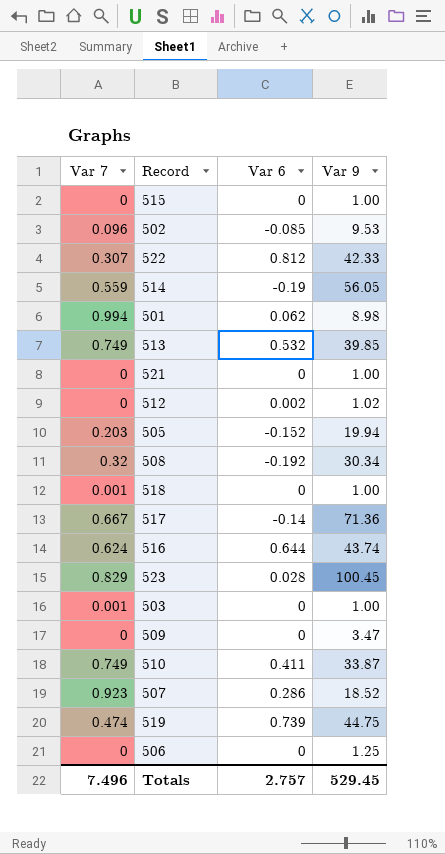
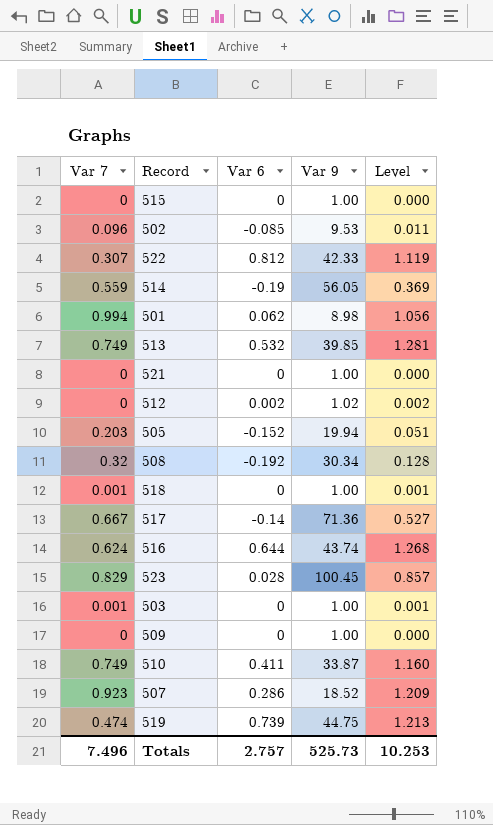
column Level | formula: none -> [Var 7] + [Var 6]
row 506: 0 | 0 | 1.25 -> none
509 | Var 9: 3.47 -> 1.00
Totals | Var 9: 529.45 -> 525.73

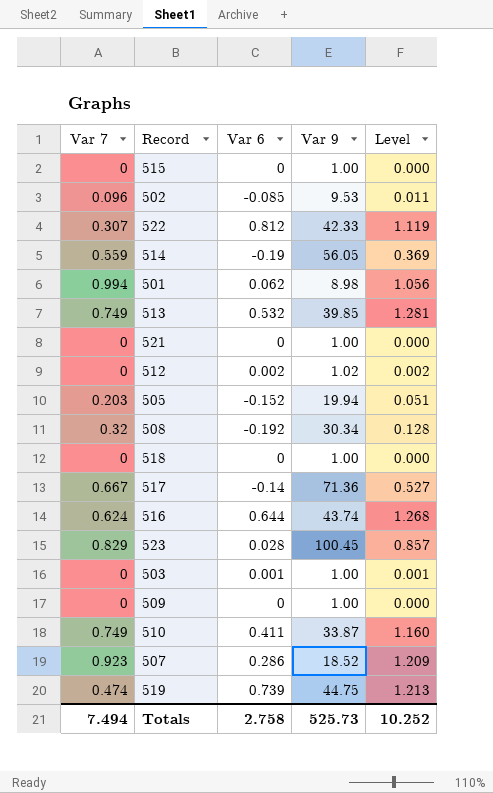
518 | Var 7: 0.001 -> 0
518 | Level: 0.001 -> 0.000
503 | Var 7: 0.001 -> 0
503 | Var 6: 0 -> 0.001
Totals | Var 7: 7.496 -> 7.494
Totals | Var 6: 2.757 -> 2.758
Totals | Level: 10.253 -> 10.252

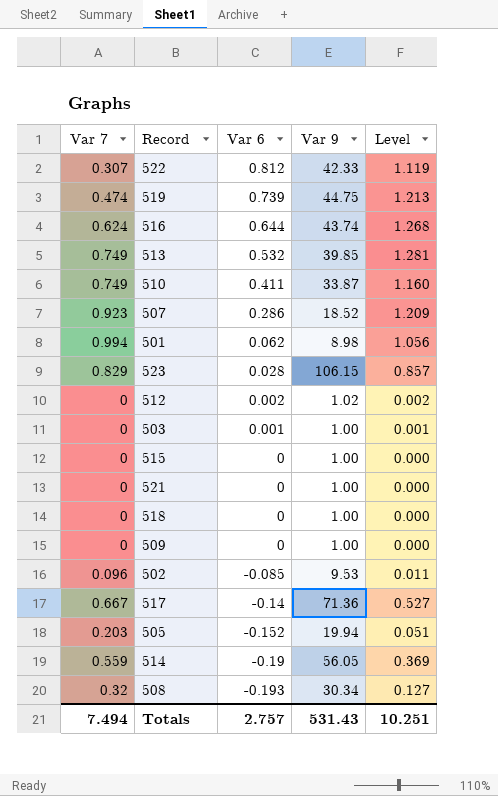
row order: none -> Var 6 descending
523 | Var 9: 100.45 -> 106.15
508 | Var 6: -0.192 -> -0.193
508 | Level: 0.128 -> 0.127
Totals | Var 6: 2.758 -> 2.757
Totals | Var 9: 525.73 -> 531.43
Totals | Level: 10.252 -> 10.251

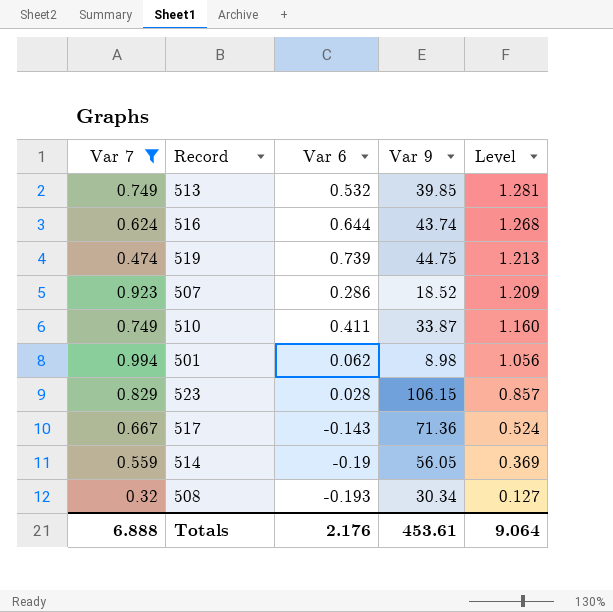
filter: none -> Var 7 >= 0.32
row order: Var 6 descending -> Level descending
517 | Var 6: -0.14 -> -0.143
517 | Level: 0.527 -> 0.524
Totals | Var 7: 7.494 -> 6.888
Totals | Var 6: 2.757 -> 2.176
Totals | Var 9: 531.43 -> 453.61
Totals | Level: 10.251 -> 9.064

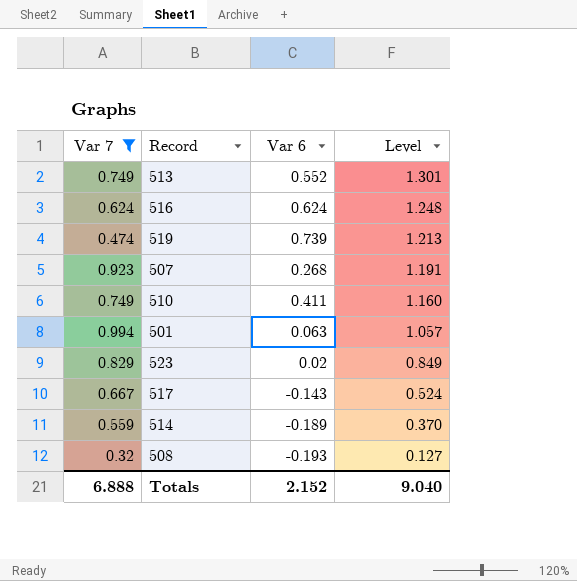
column Var 9 | position: 4 -> none
513 | Var 6: 0.532 -> 0.552
513 | Level: 1.281 -> 1.301
516 | Var 6: 0.644 -> 0.624
516 | Level: 1.268 -> 1.248
507 | Var 6: 0.286 -> 0.268
507 | Level: 1.209 -> 1.191
501 | Var 6: 0.062 -> 0.063
501 | Level: 1.056 -> 1.057
523 | Var 6: 0.028 -> 0.02
523 | Level: 0.857 -> 0.849
514 | Var 6: -0.19 -> -0.189
514 | Level: 0.369 -> 0.370
Totals | Var 6: 2.176 -> 2.152
Totals | Level: 9.064 -> 9.040

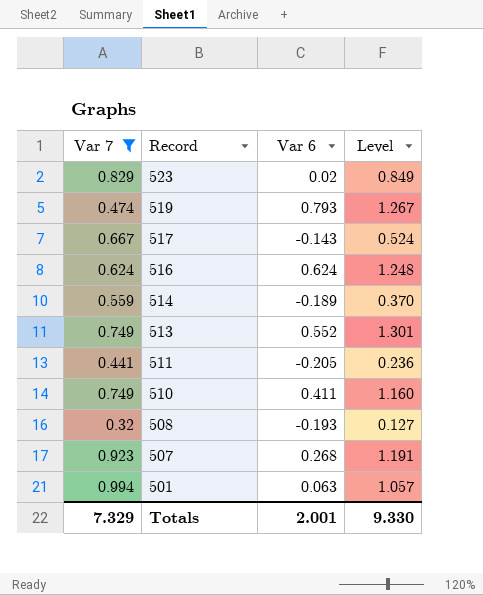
row order: Level descending -> Record descending
519 | Var 6: 0.739 -> 0.793
519 | Level: 1.213 -> 1.267
row 511: none -> 0.441 | -0.205 | 0.236
Totals | Var 7: 6.888 -> 7.329
Totals | Var 6: 2.152 -> 2.001
Totals | Level: 9.040 -> 9.330

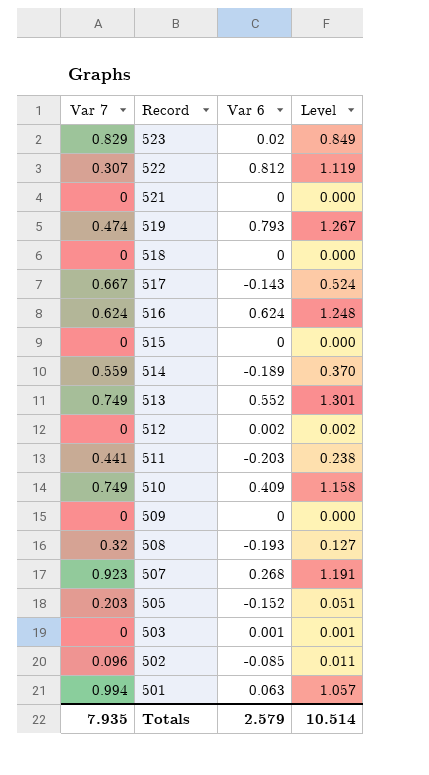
filter: Var 7 >= 0.32 -> none
511 | Var 6: -0.205 -> -0.203
511 | Level: 0.236 -> 0.238
510 | Var 6: 0.411 -> 0.409
510 | Level: 1.160 -> 1.158
Totals | Var 7: 7.329 -> 7.935
Totals | Var 6: 2.001 -> 2.579
Totals | Level: 9.330 -> 10.514

